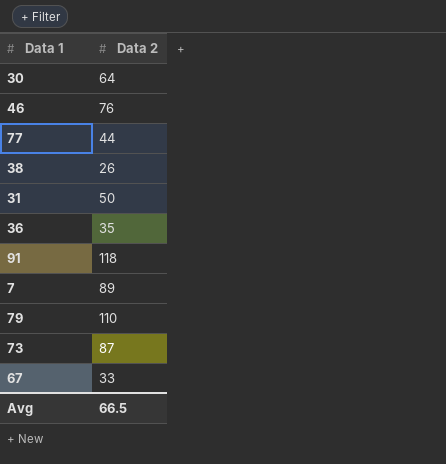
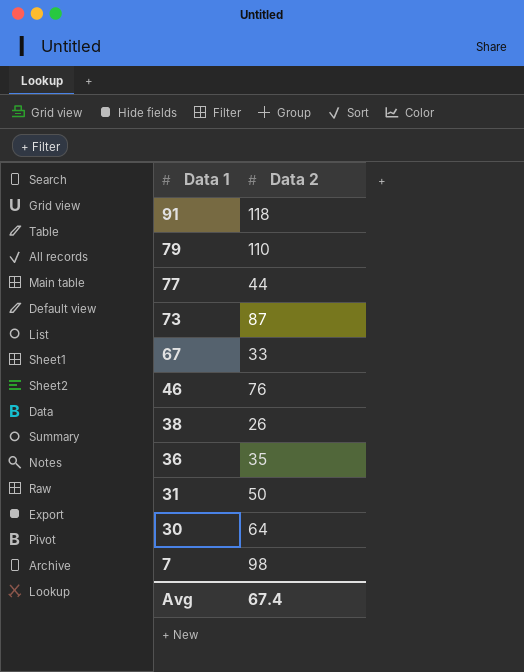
row order: none -> Data 1 descending
7 | Data 2: 89 -> 98
Avg | Data 2: 66.5 -> 67.4

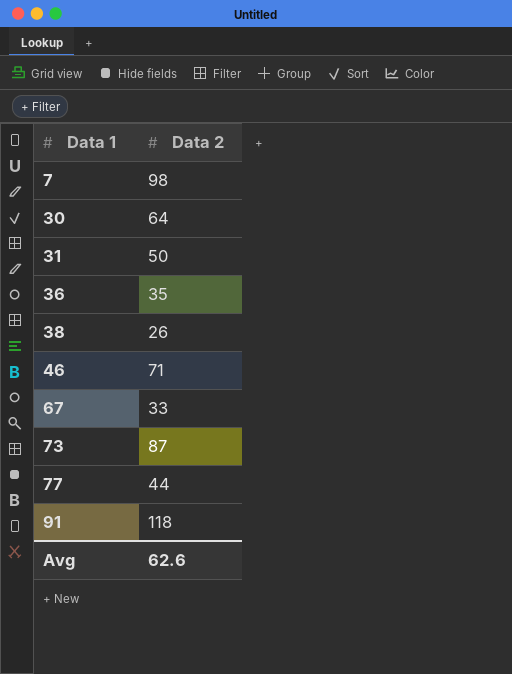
row order: Data 1 descending -> Data 1 ascending
row 79: 110 -> none
46 | Data 2: 76 -> 71
Avg | Data 2: 67.4 -> 62.6

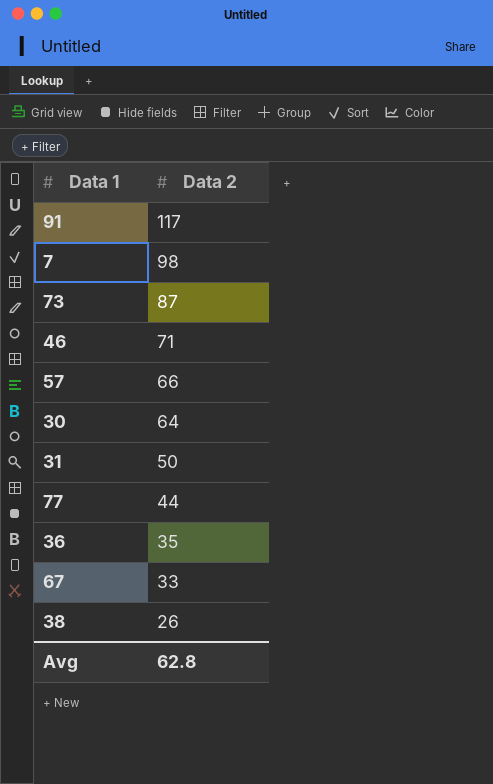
row order: Data 1 ascending -> Data 2 descending
91 | Data 2: 118 -> 117
row 57: none -> 66
Avg | Data 2: 62.6 -> 62.8

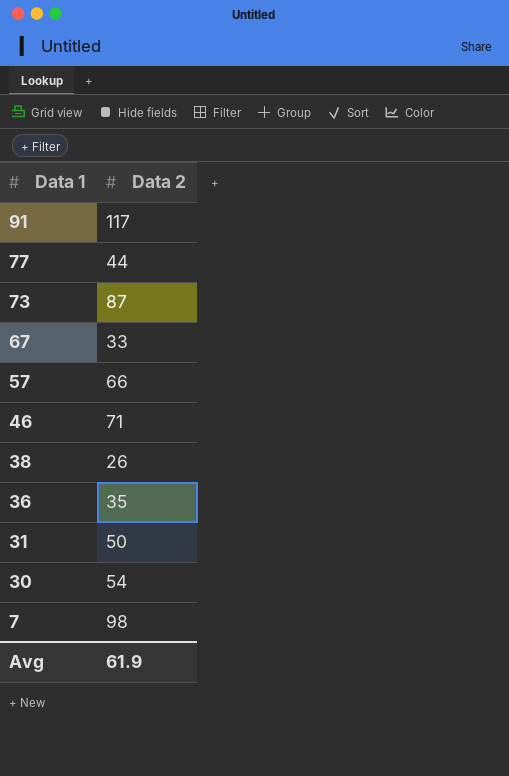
row order: Data 2 descending -> Data 1 descending
30 | Data 2: 64 -> 54
Avg | Data 2: 62.8 -> 61.9

